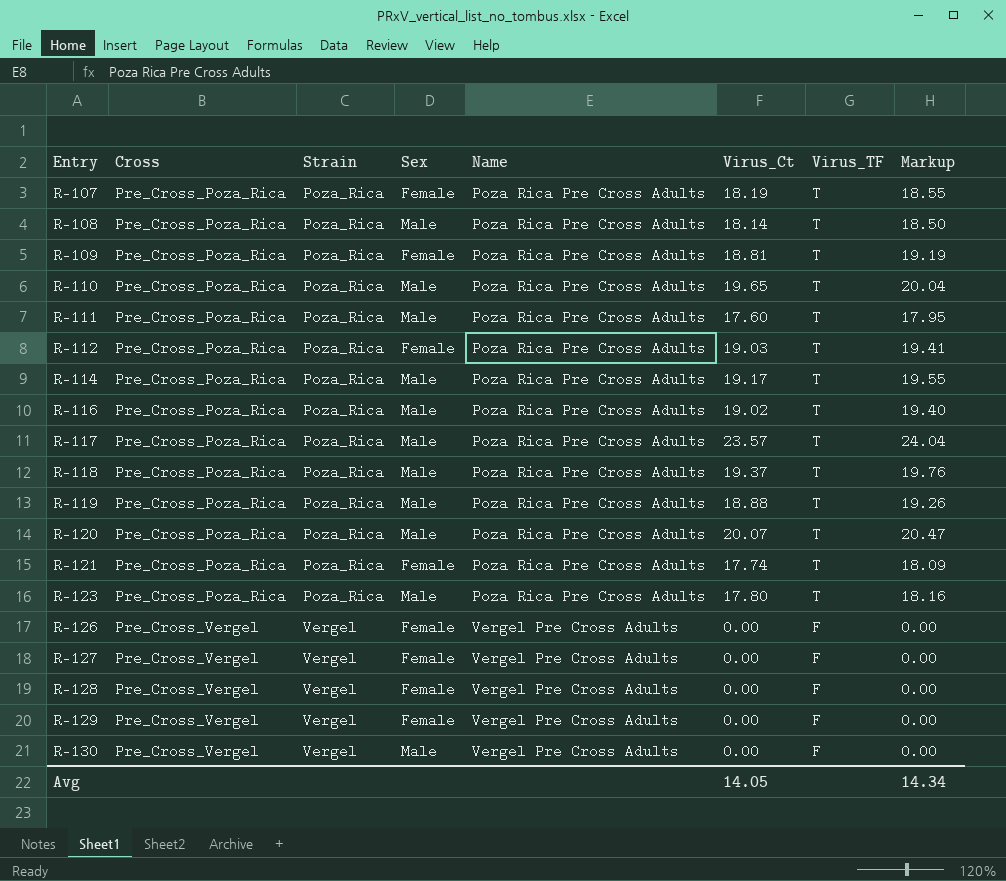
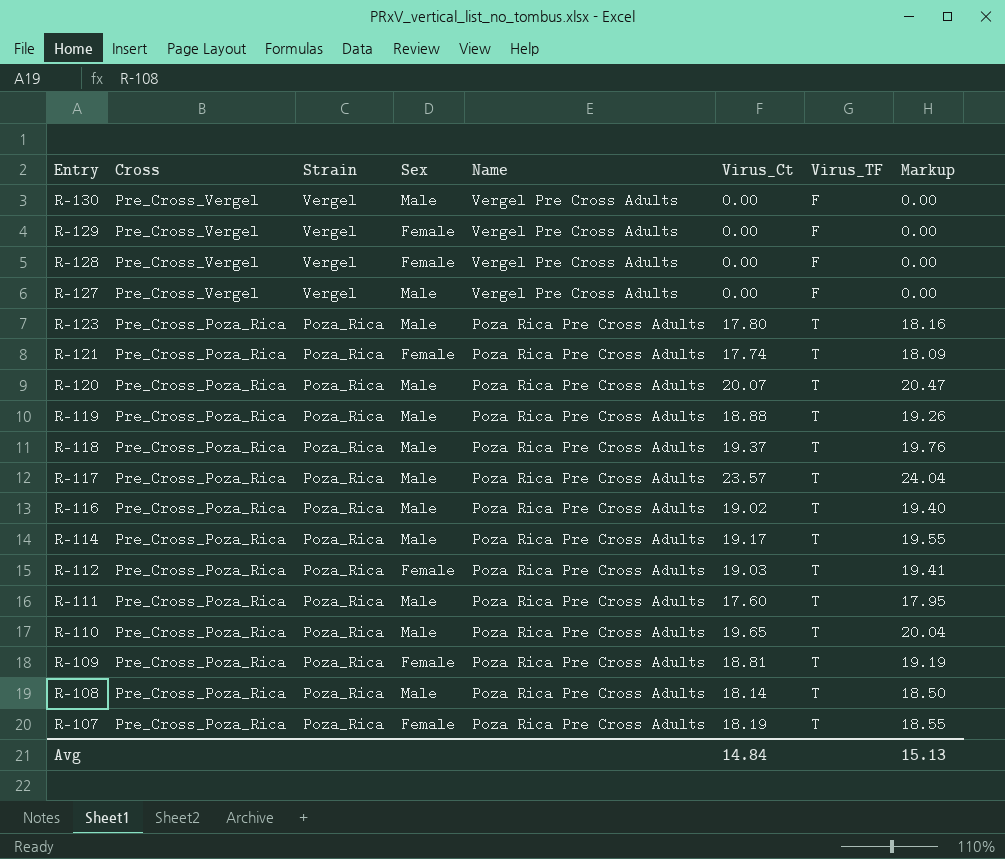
row order: Entry ascending -> Entry descending
row R-126: Pre_Cross_Vergel | Vergel | Female | Vergel Pre Cross Adults | 0.00 | F | 0.00 -> none
R-127 | Sex: Female -> Male
Avg | Virus_Ct: 14.05 -> 14.84
Avg | Markup: 14.34 -> 15.13

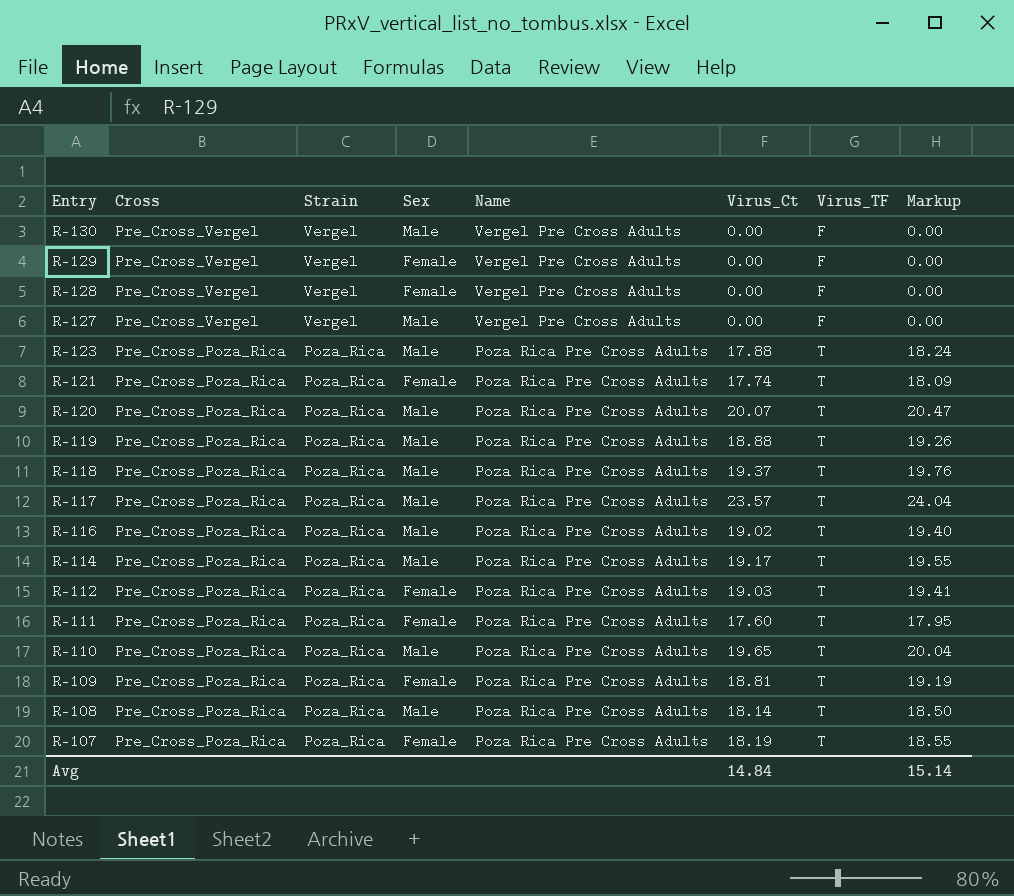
R-123 | Virus_Ct: 17.80 -> 17.88
R-123 | Markup: 18.16 -> 18.24
R-111 | Sex: Male -> Female
Avg | Markup: 15.13 -> 15.14

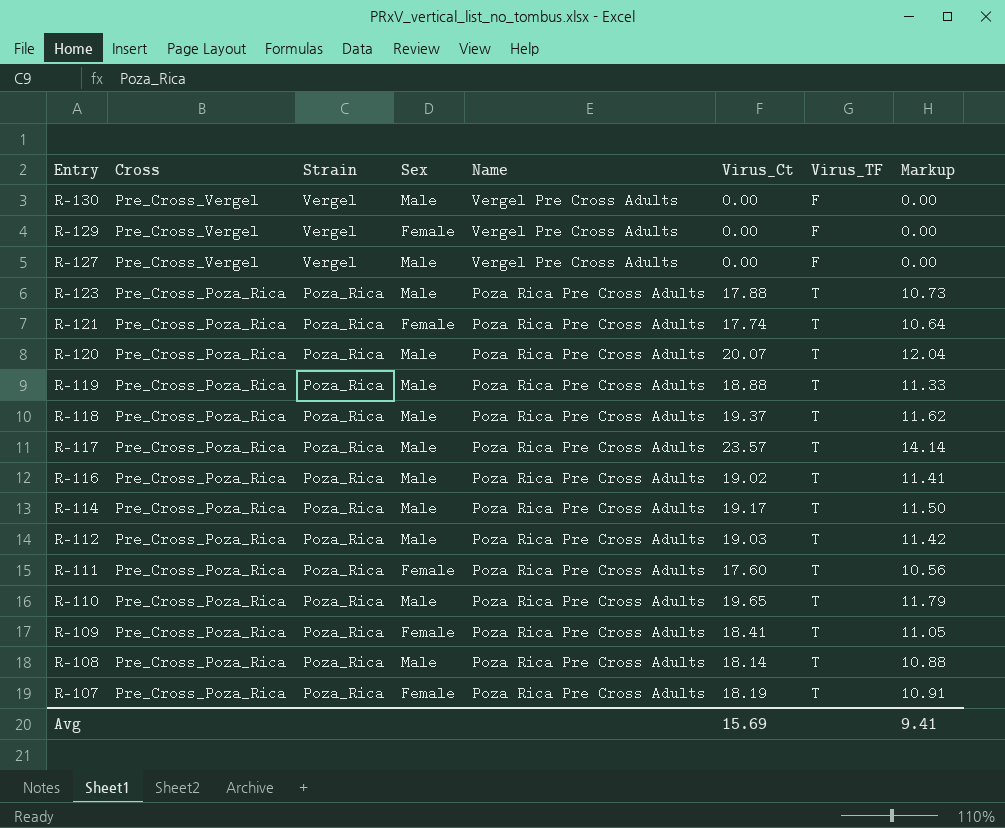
column Markup | formula: [Virus_Ct] * 1.02 -> [Virus_Ct] * 0.6
row R-128: Pre_Cross_Vergel | Vergel | Female | Vergel Pre Cross Adults | 0.00 | F | 0.00 -> none
R-112 | Sex: Female -> Male
R-109 | Virus_Ct: 18.81 -> 18.41
Avg | Virus_Ct: 14.84 -> 15.69
Avg | Markup: 15.14 -> 9.41

